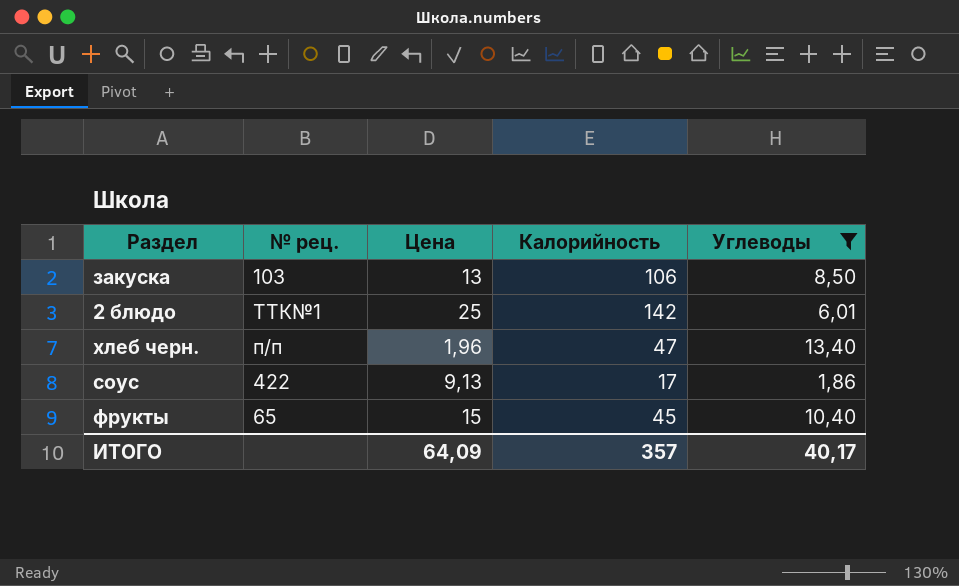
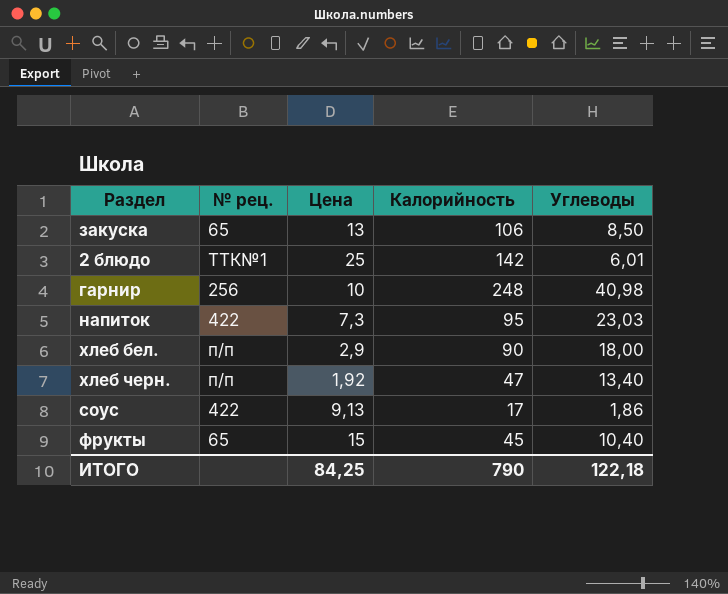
filter: Углеводы <= 13,40 -> none
закуска | № рец.: 103 -> 65
хлеб черн. | Цена: 1,96 -> 1,92
ИТОГО | Цена: 64,09 -> 84,25
ИТОГО | Калорийность: 357 -> 790
ИТОГО | Углеводы: 40,17 -> 122,18

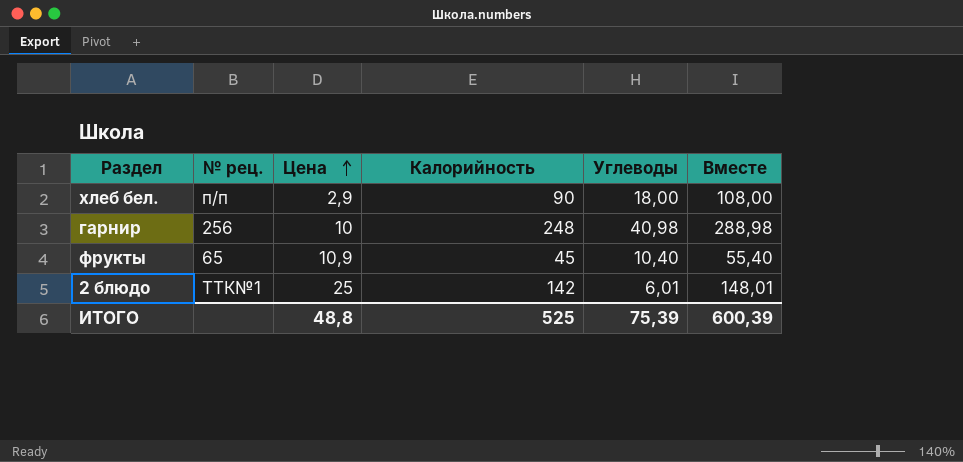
row order: none -> Цена ascending
column Вместе | formula: none -> [Калорийность] + [Углеводы]
row закуска: 65 | 13 | 106 | 8,50 -> none
row напиток: 422 | 7,3 | 95 | 23,03 -> none
row хлеб черн.: п/п | 1,92 | 47 | 13,40 -> none
row соус: 422 | 9,13 | 17 | 1,86 -> none
фрукты | Цена: 15 -> 10,9
ИТОГО | Цена: 84,25 -> 48,8
ИТОГО | Калорийность: 790 -> 525
ИТОГО | Углеводы: 122,18 -> 75,39

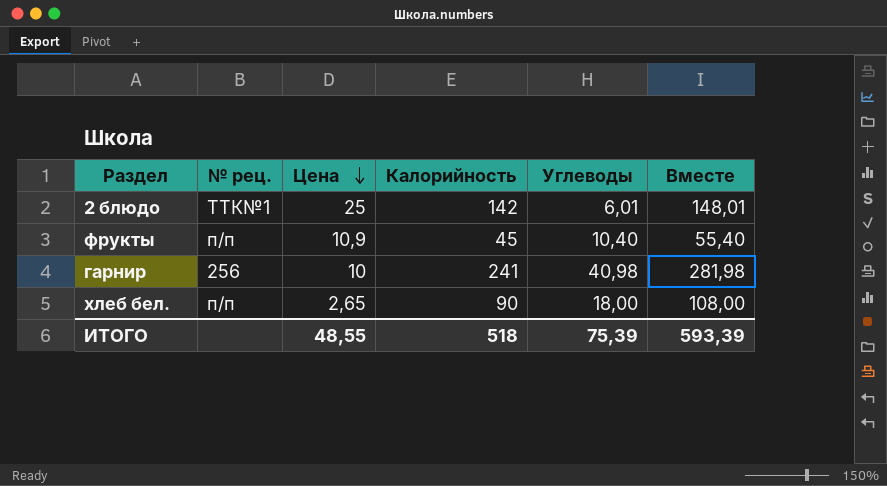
row order: Цена ascending -> Цена descending
фрукты | № рец.: 65 -> п/п
гарнир | Калорийность: 248 -> 241
гарнир | Вместе: 288,98 -> 281,98
хлеб бел. | Цена: 2,9 -> 2,65
ИТОГО | Цена: 48,8 -> 48,55
ИТОГО | Калорийность: 525 -> 518
ИТОГО | Вместе: 600,39 -> 593,39

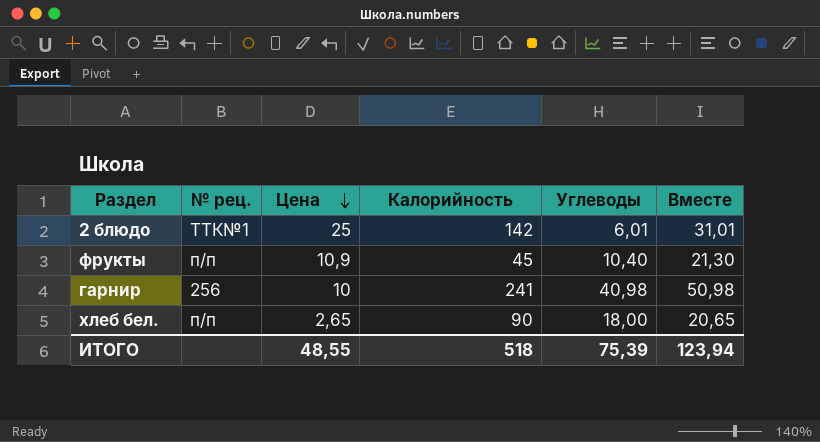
column Вместе | formula: [Калорийность] + [Углеводы] -> [Цена] + [Углеводы]
ИТОГО | Вместе: 593,39 -> 123,94

